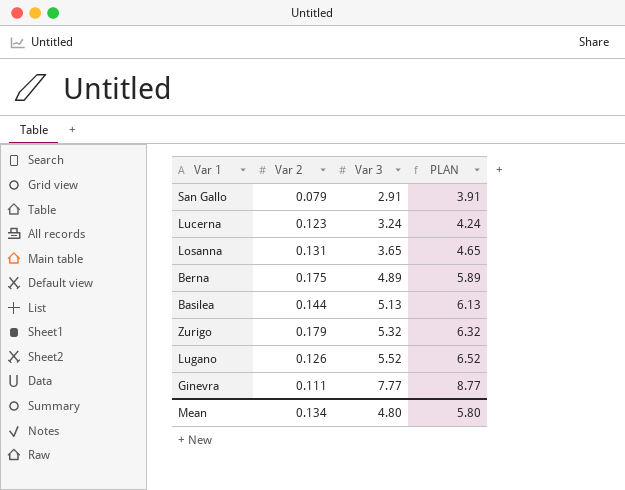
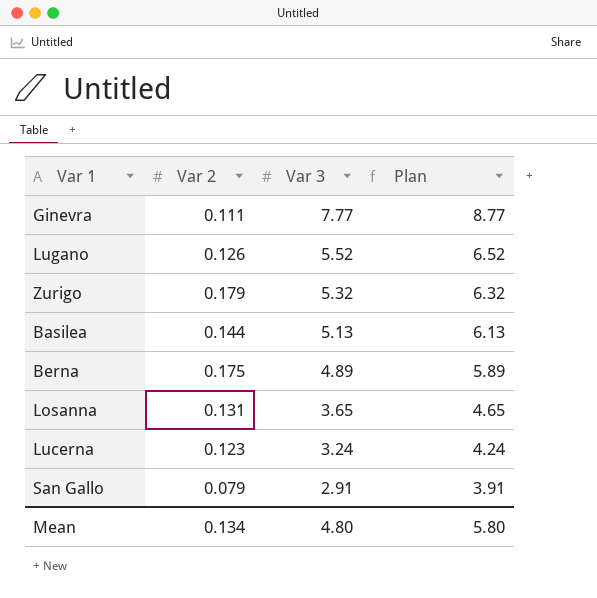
row order: Var 3 ascending -> Var 3 descending
column name: PLAN -> Plan

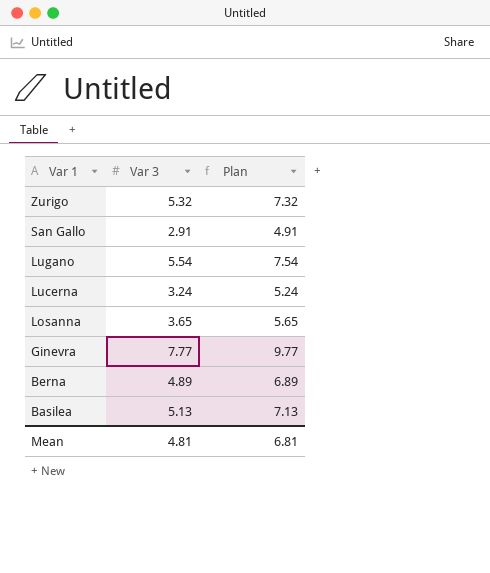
row order: Var 3 descending -> Var 1 descending
column Var 2 | position: 2 -> none
column Plan | formula: [Var 3] + 1 -> [Var 3] + 2
Lugano | Var 3: 5.52 -> 5.54
Mean | Var 3: 4.80 -> 4.81
Mean | Plan: 5.80 -> 6.81

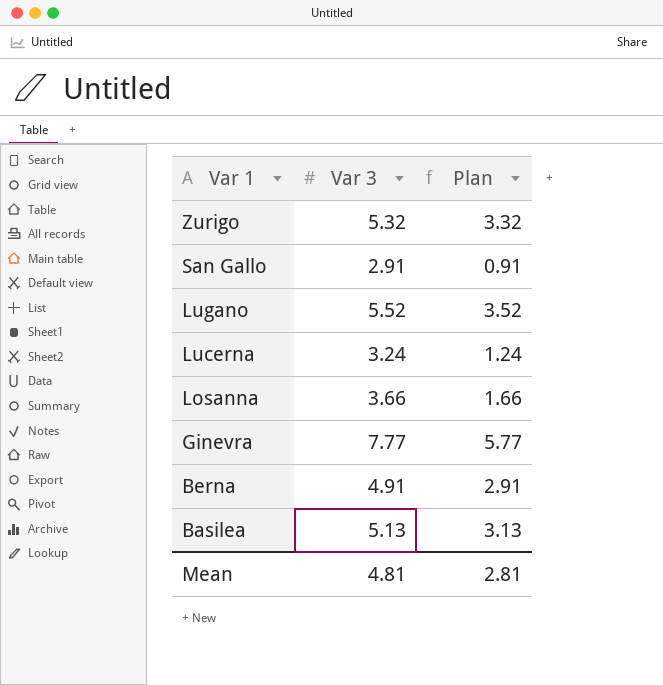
column Plan | formula: [Var 3] + 2 -> [Var 3] - 2
Lugano | Var 3: 5.54 -> 5.52
Losanna | Var 3: 3.65 -> 3.66
Berna | Var 3: 4.89 -> 4.91
Mean | Plan: 6.81 -> 2.81

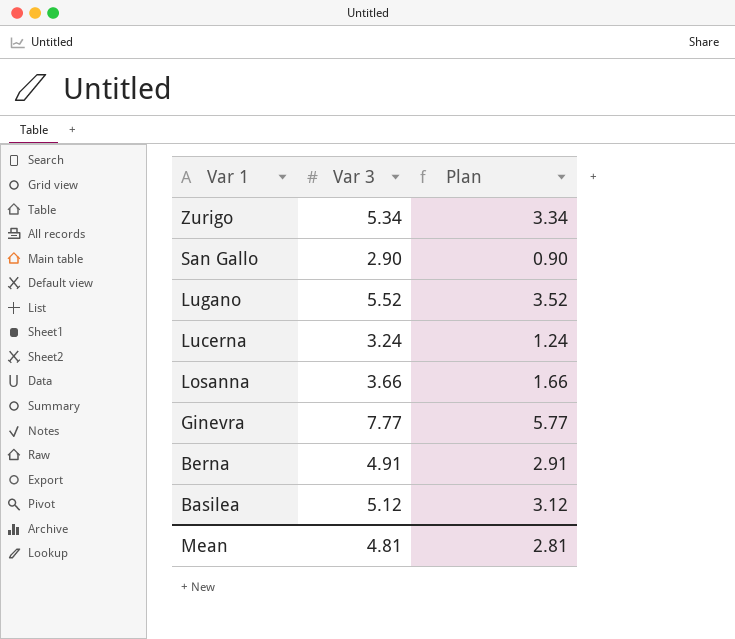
Zurigo | Var 3: 5.32 -> 5.34
Zurigo | Plan: 3.32 -> 3.34
San Gallo | Var 3: 2.91 -> 2.90
San Gallo | Plan: 0.91 -> 0.90
Basilea | Var 3: 5.13 -> 5.12
Basilea | Plan: 3.13 -> 3.12

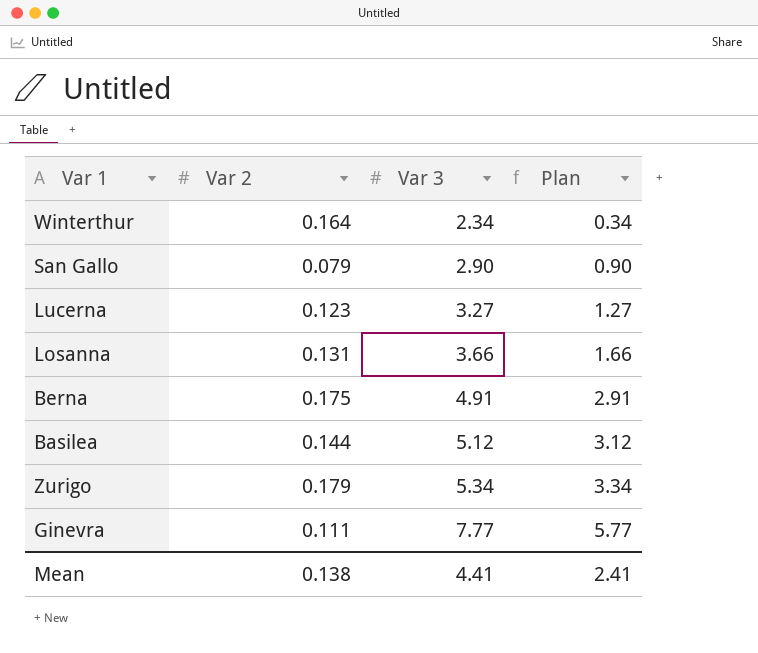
row order: Var 1 descending -> Var 3 ascending
column Var 2 | position: none -> 2
row Lugano: 5.52 | 3.52 -> none
row Winterthur: none -> 0.164 | 2.34 | 0.34
Lucerna | Var 3: 3.24 -> 3.27
Lucerna | Plan: 1.24 -> 1.27
Mean | Var 3: 4.81 -> 4.41
Mean | Plan: 2.81 -> 2.41

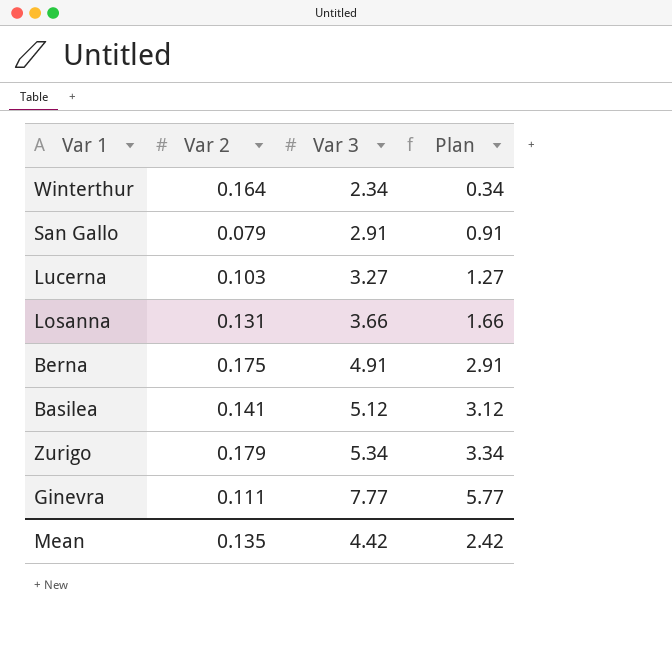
San Gallo | Var 3: 2.90 -> 2.91
San Gallo | Plan: 0.90 -> 0.91
Lucerna | Var 2: 0.123 -> 0.103
Basilea | Var 2: 0.144 -> 0.141
Mean | Var 2: 0.138 -> 0.135
Mean | Var 3: 4.41 -> 4.42
Mean | Plan: 2.41 -> 2.42

